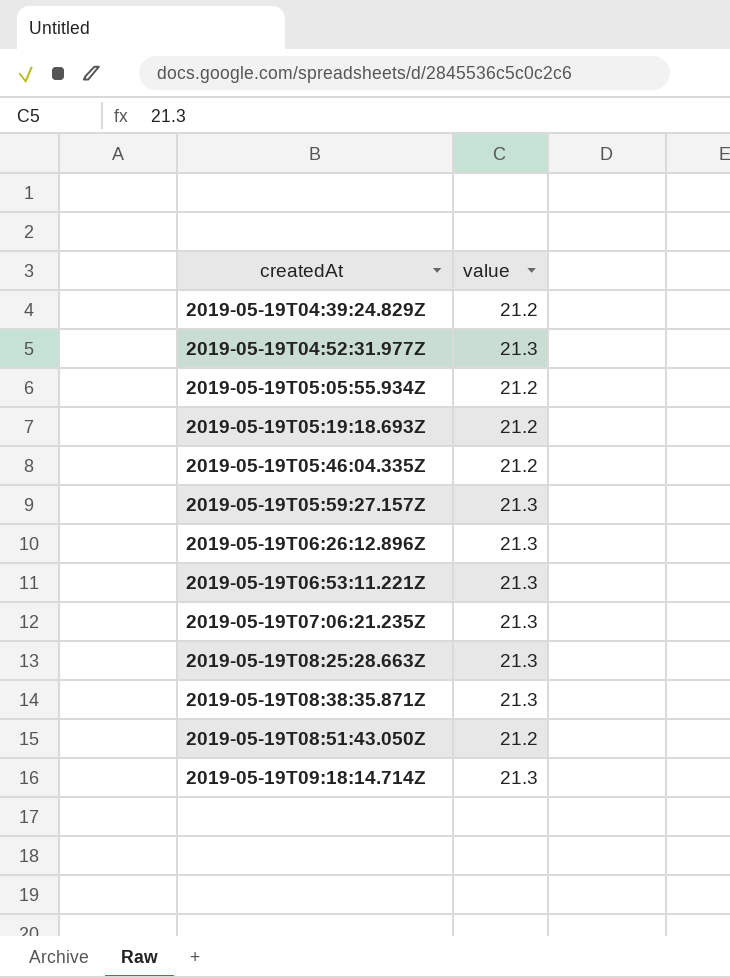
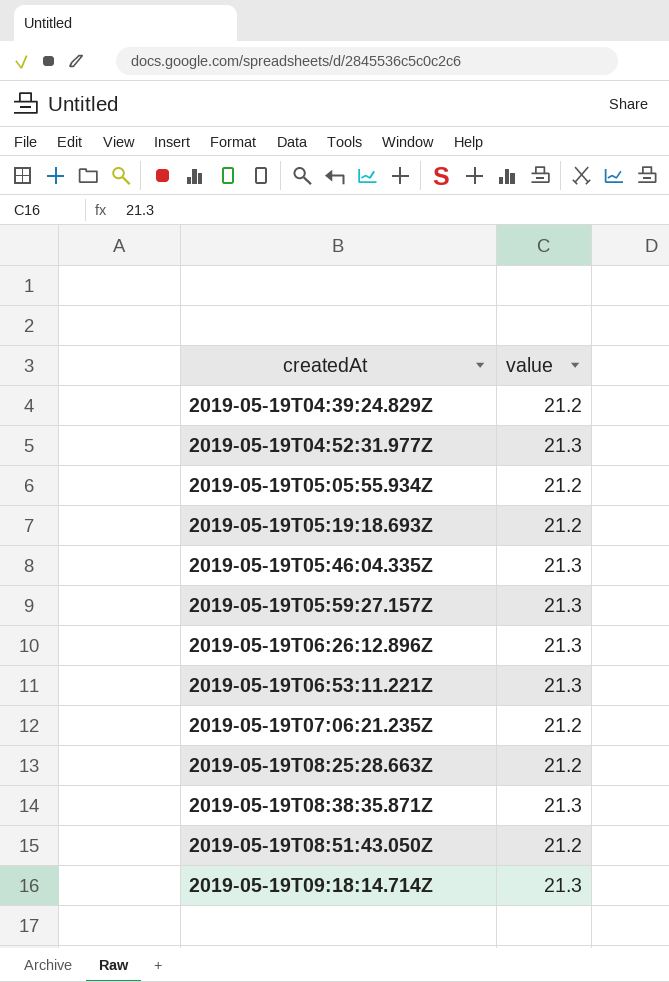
2019-05-19T05:46:04.335Z | value: 21.2 -> 21.3
2019-05-19T07:06:21.235Z | value: 21.3 -> 21.2
2019-05-19T08:25:28.663Z | value: 21.3 -> 21.2

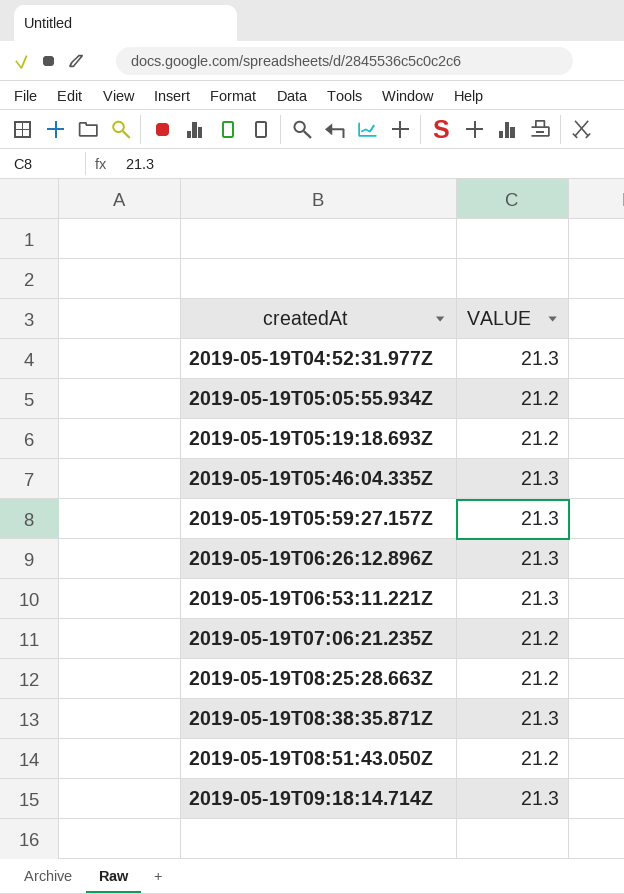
column name: value -> VALUE
row 2019-05-19T04:39:24.829Z: 21.2 -> none

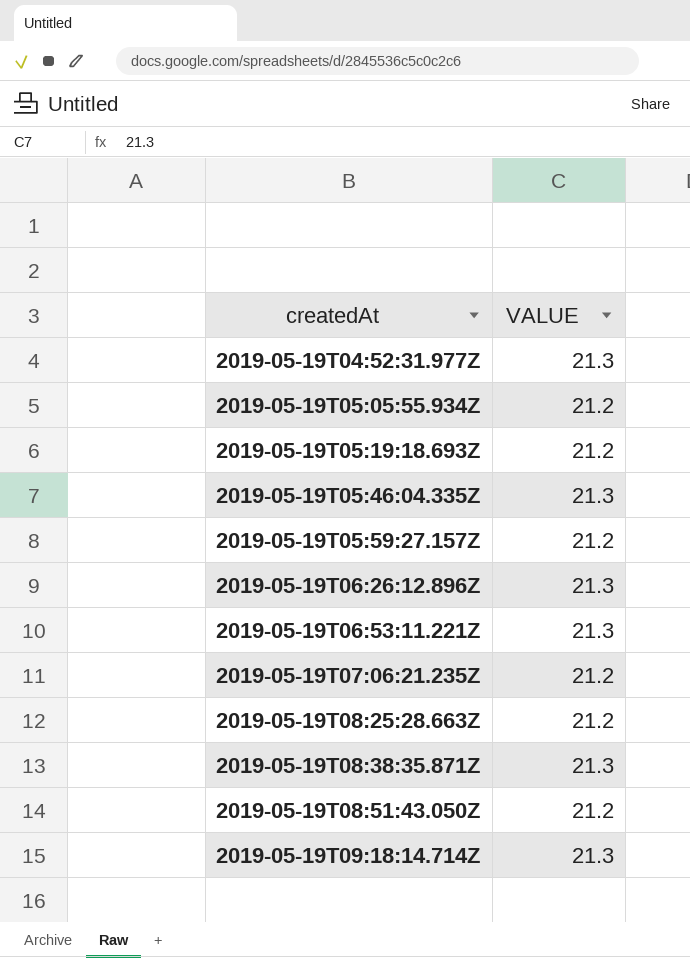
2019-05-19T05:59:27.157Z | VALUE: 21.3 -> 21.2

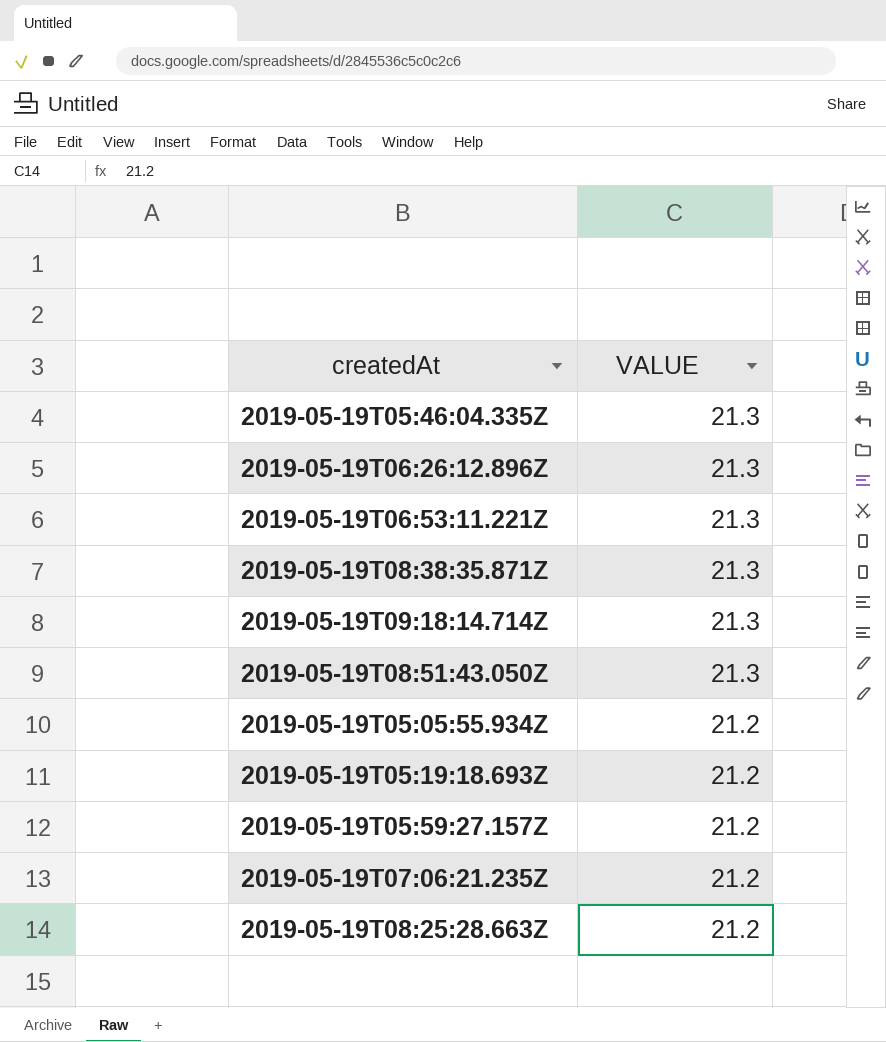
row order: createdAt ascending -> VALUE descending
row 2019-05-19T04:52:31.977Z: 21.3 -> none
2019-05-19T08:51:43.050Z | VALUE: 21.2 -> 21.3

